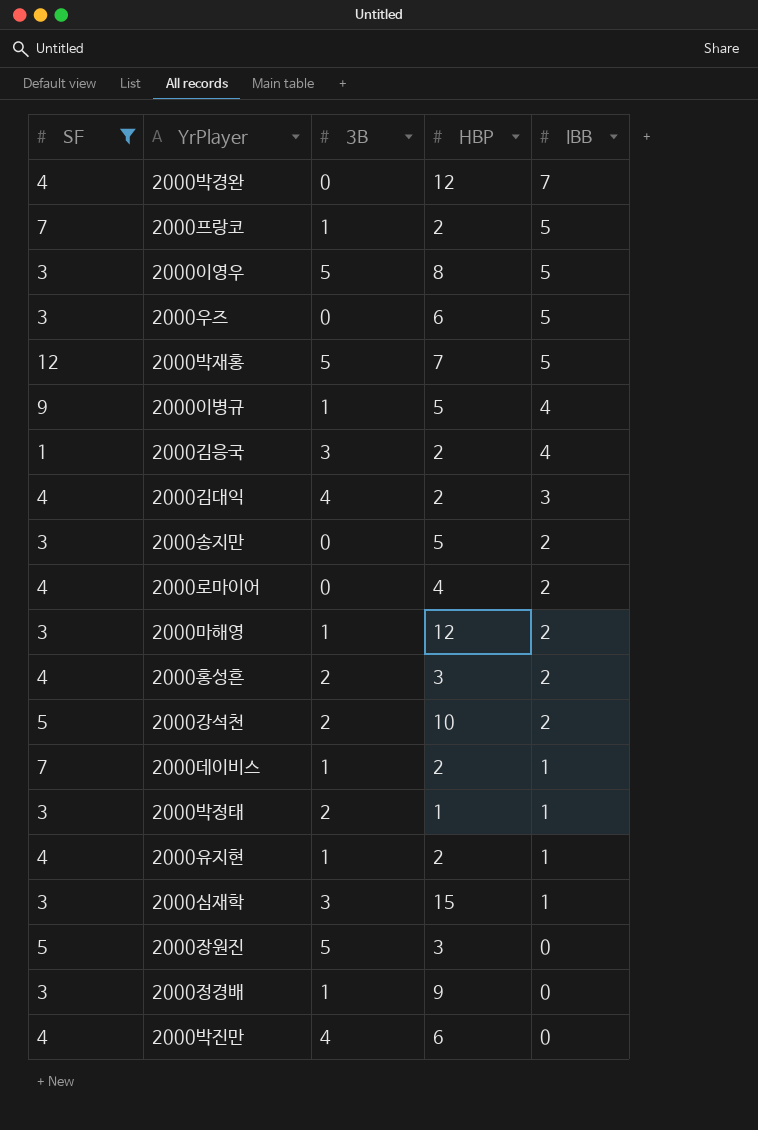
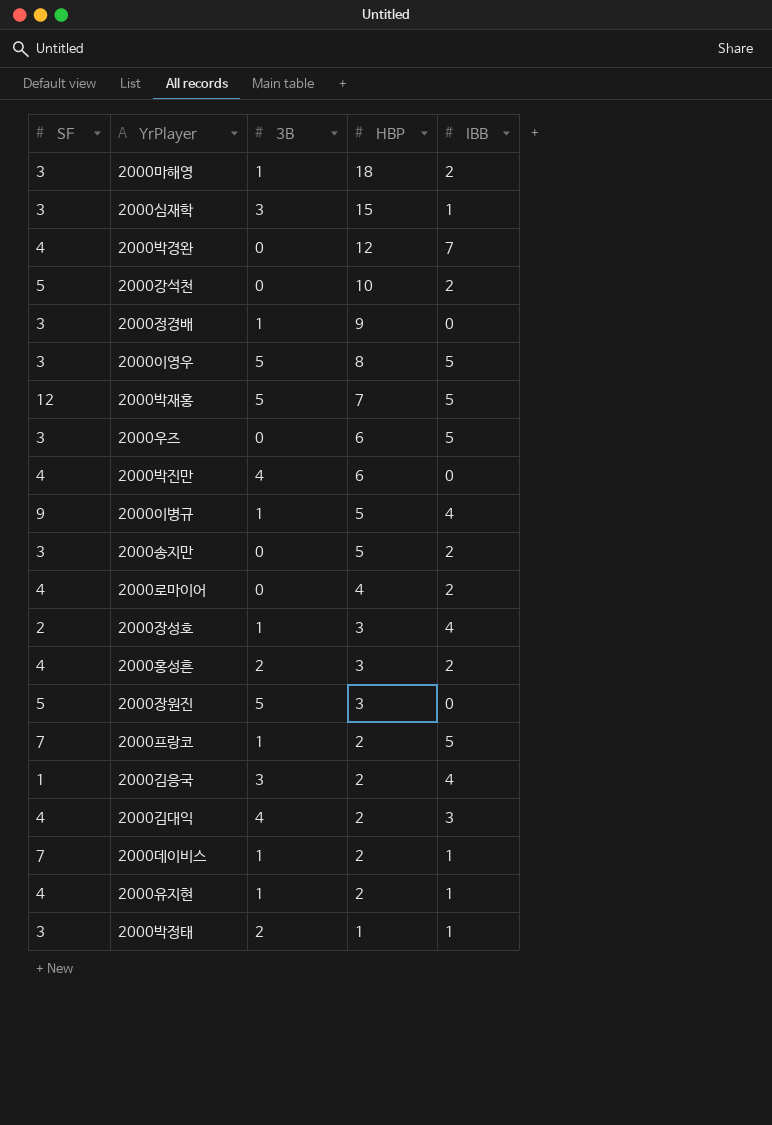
filter: SF != 2 -> none
row order: IBB descending -> HBP descending
2000마해영 | HBP: 12 -> 18
2000강석천 | 3B: 2 -> 0

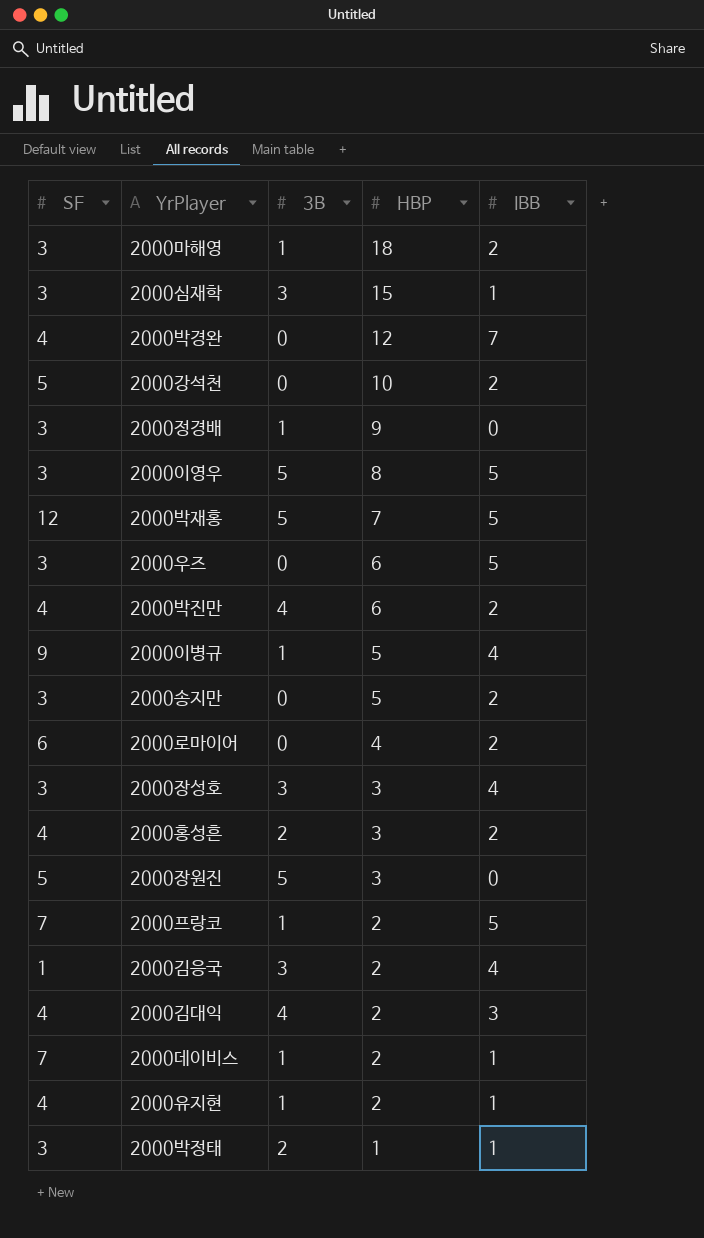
2000박진만 | IBB: 0 -> 2
2000로마이어 | SF: 4 -> 6
2000장성호 | SF: 2 -> 3
2000장성호 | 3B: 1 -> 3

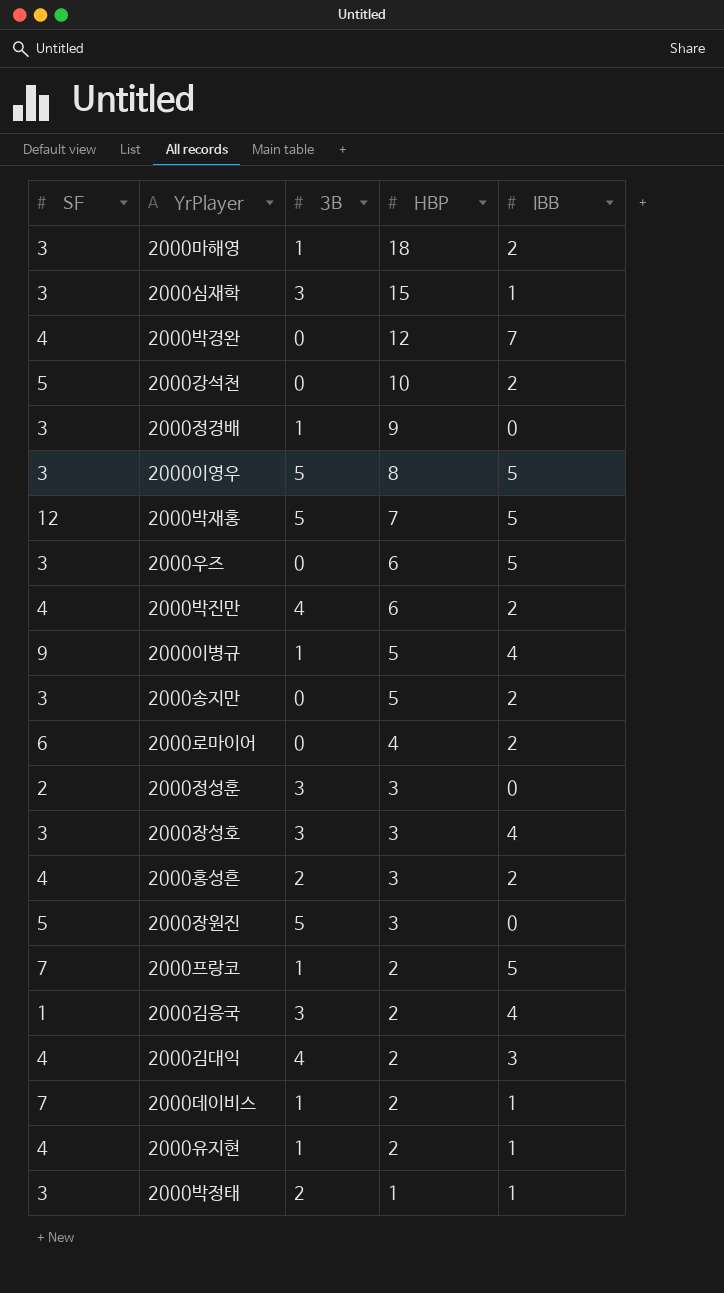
row 2000정성훈: none -> 2 | 3 | 3 | 0

